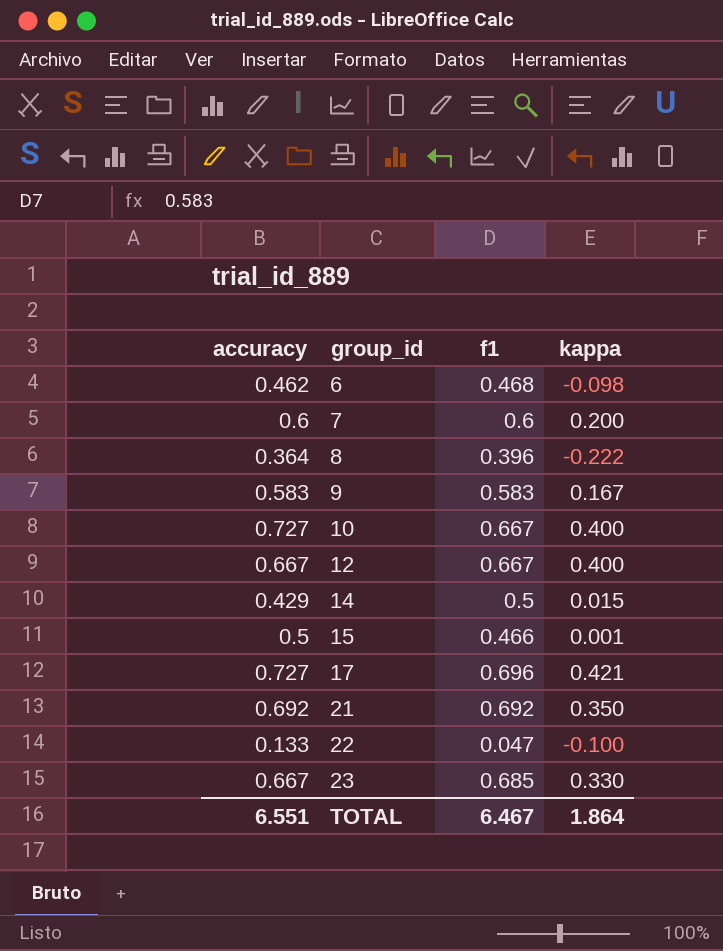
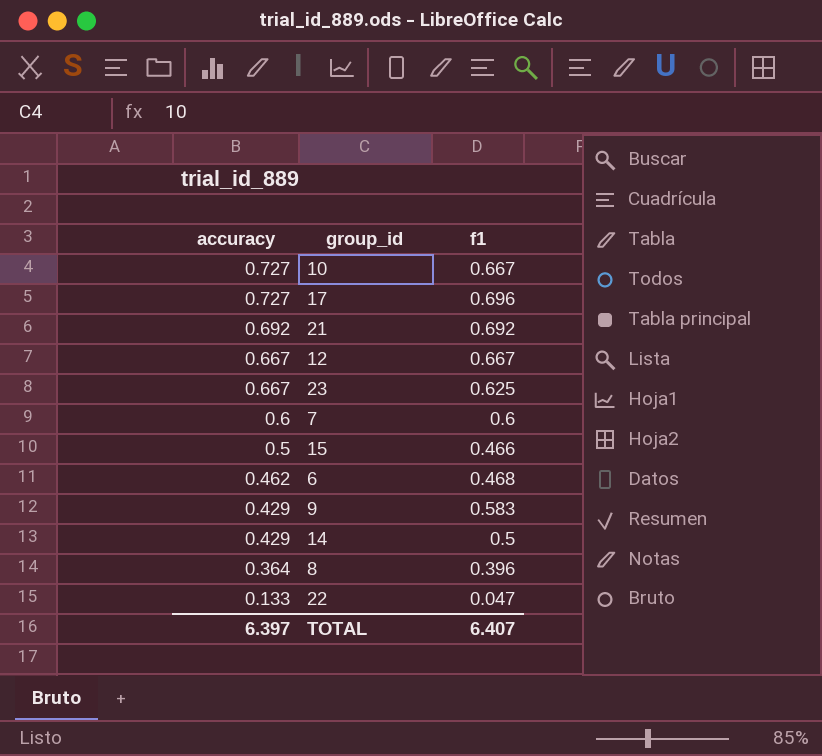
row order: group_id ascending -> accuracy descending
column kappa | position: 4 -> none
23 | f1: 0.685 -> 0.625
9 | accuracy: 0.583 -> 0.429
TOTAL | accuracy: 6.551 -> 6.397
TOTAL | f1: 6.467 -> 6.407

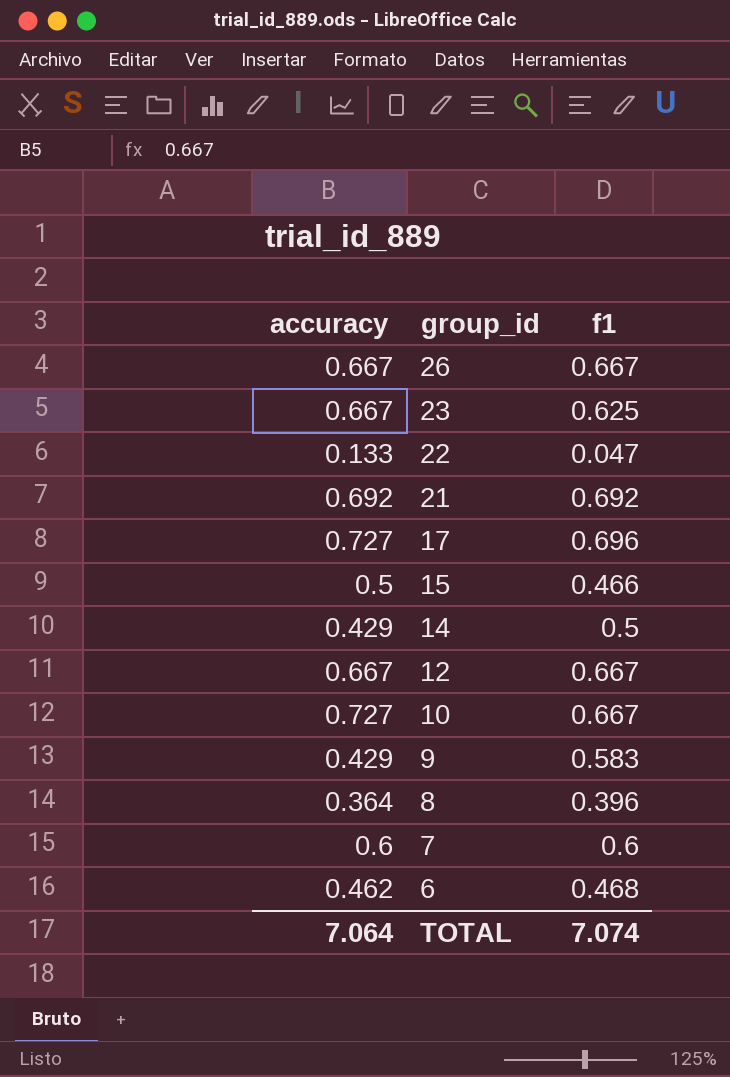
row order: accuracy descending -> group_id descending
row 26: none -> 0.667 | 0.667
TOTAL | accuracy: 6.397 -> 7.064
TOTAL | f1: 6.407 -> 7.074

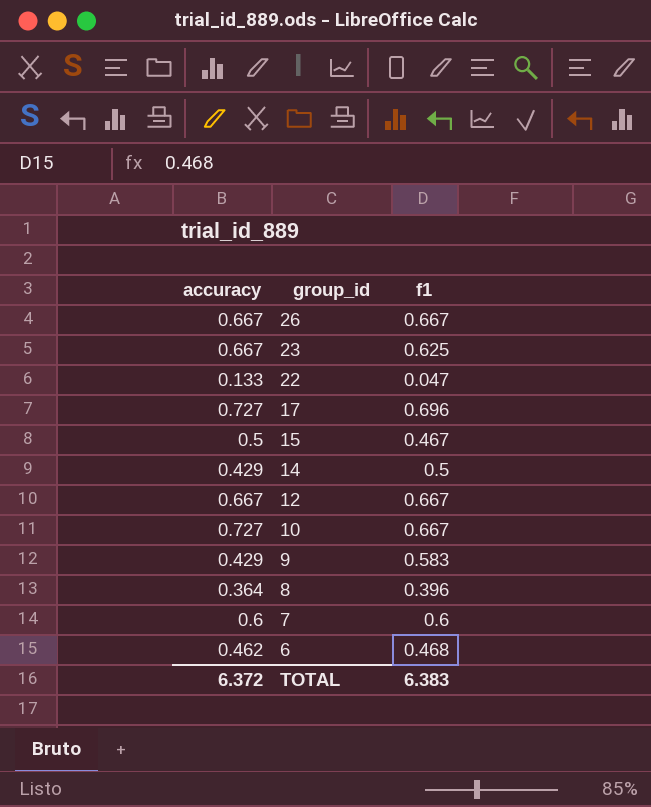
row 21: 0.692 | 0.692 -> none
15 | f1: 0.466 -> 0.467
TOTAL | accuracy: 7.064 -> 6.372
TOTAL | f1: 7.074 -> 6.383

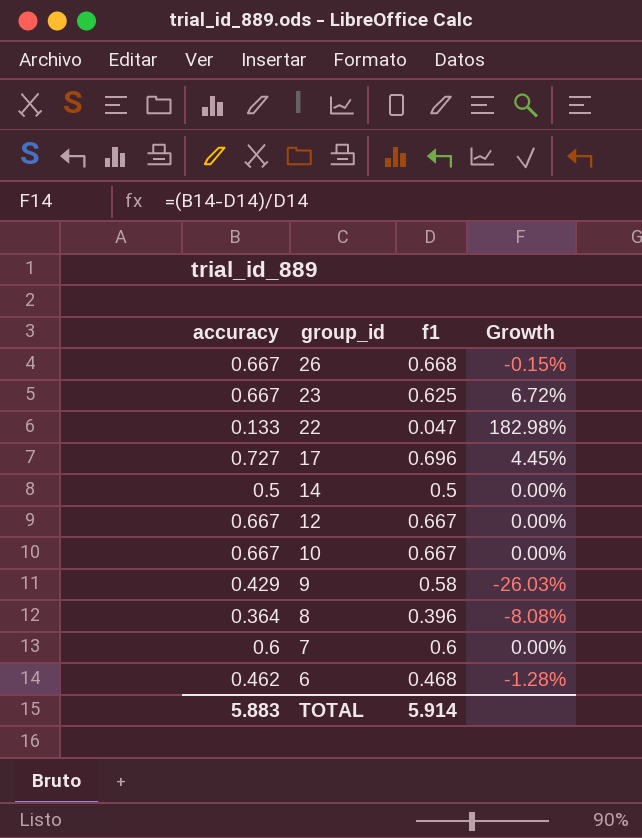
column Growth | formula: none -> ([accuracy] - [f1]) / [f1]
row 15: 0.5 | 0.467 -> none
26 | f1: 0.667 -> 0.668
14 | accuracy: 0.429 -> 0.5
10 | accuracy: 0.727 -> 0.667
9 | f1: 0.583 -> 0.58
TOTAL | accuracy: 6.372 -> 5.883
TOTAL | f1: 6.383 -> 5.914

